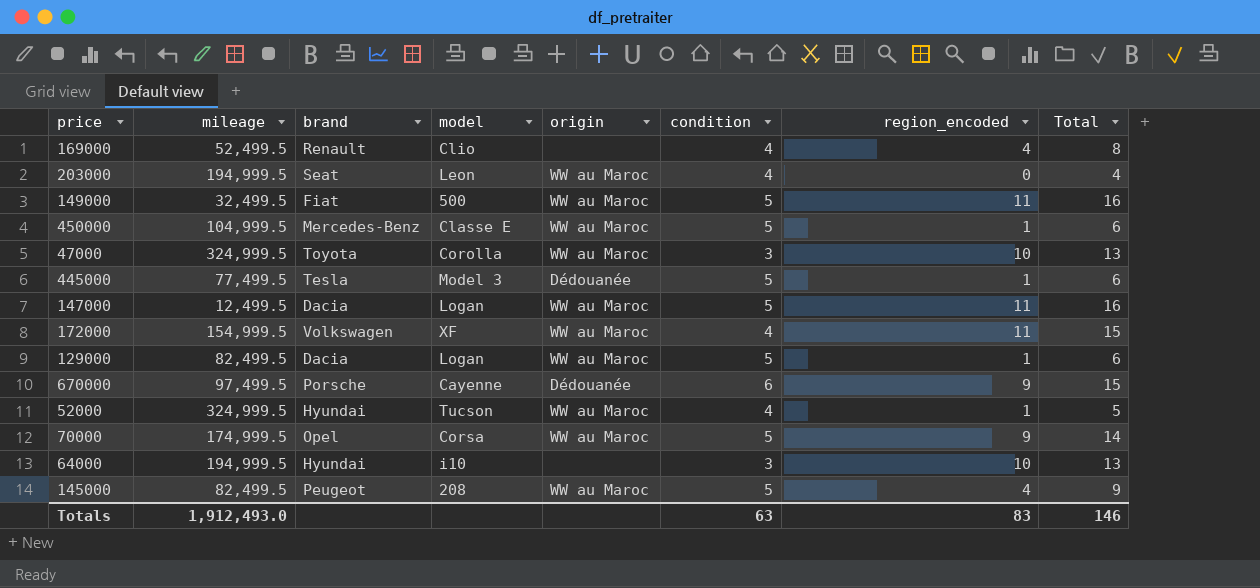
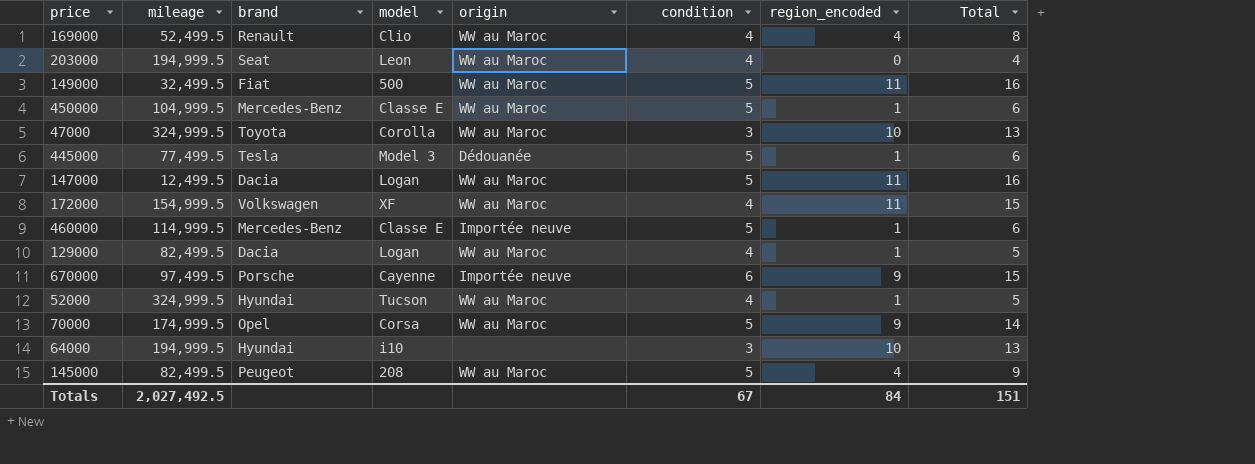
169000 | origin: none -> WW au Maroc
row 460000: none -> 114,999.5 | Mercedes-Benz | Classe E | Importée neuve | 5 | 1 | 6
129000 | condition: 5 -> 4
129000 | Total: 6 -> 5
670000 | origin: Dédouanée -> Importée neuve
Totals | mileage: 1,912,493.0 -> 2,027,492.5
Totals | condition: 63 -> 67
Totals | region_encoded: 83 -> 84
Totals | Total: 146 -> 151

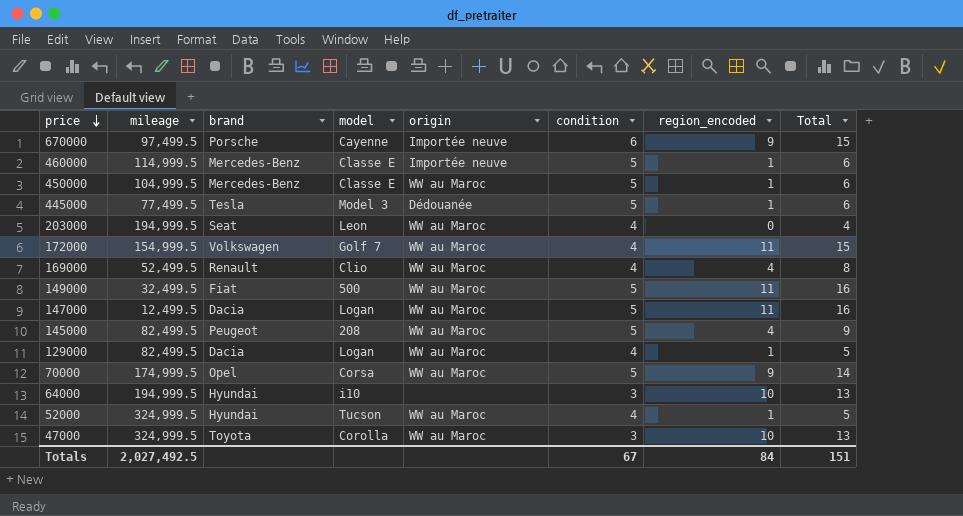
row order: none -> price descending
172000 | model: XF -> Golf 7

